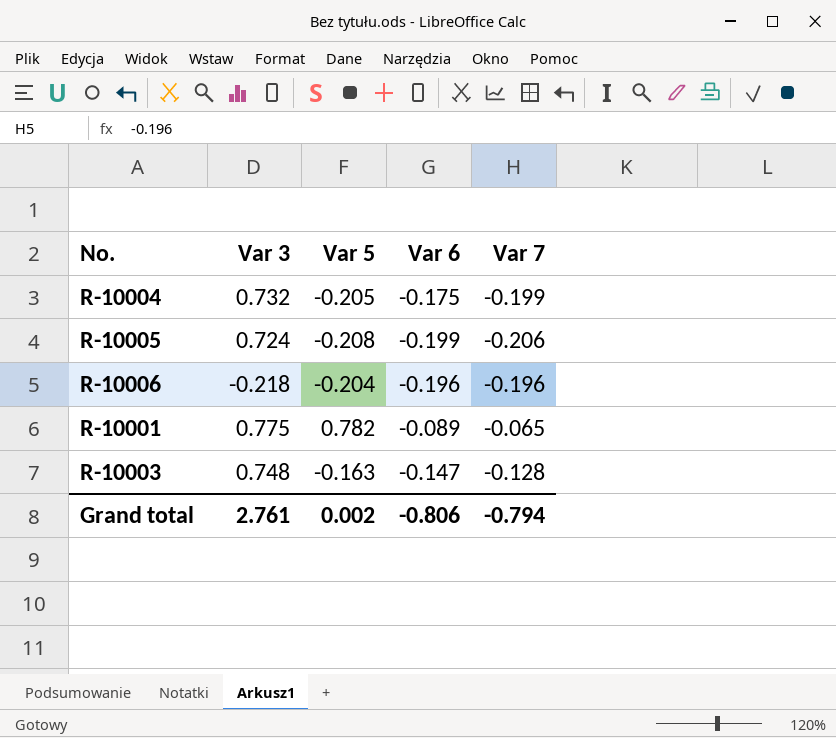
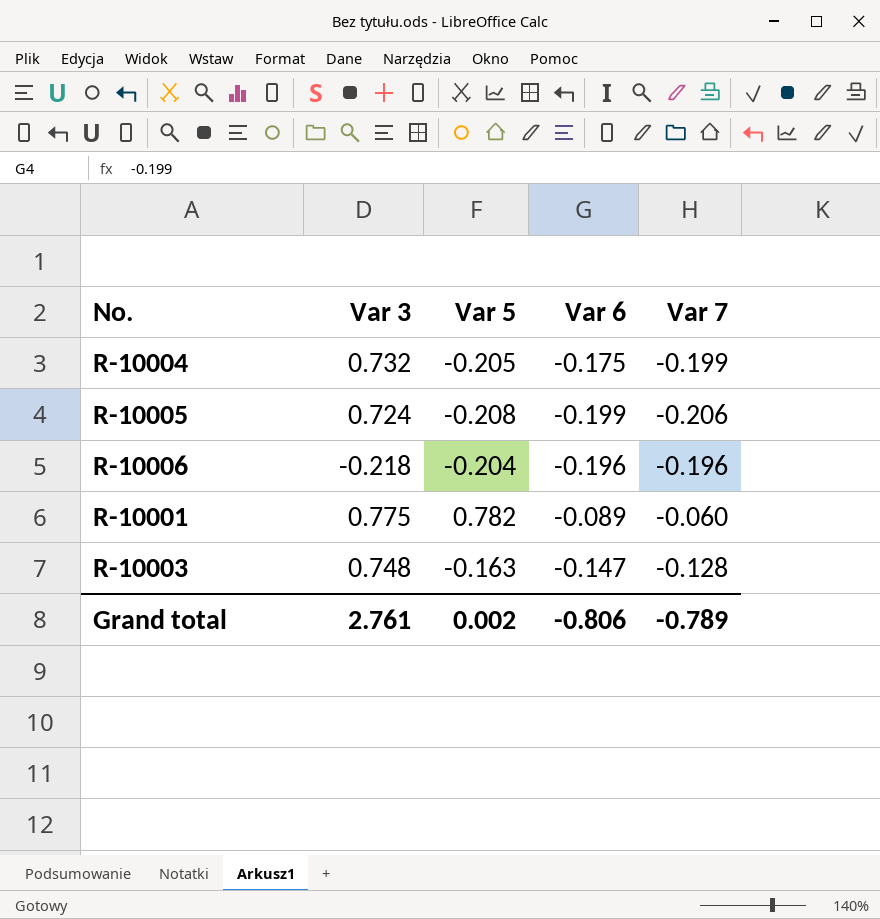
R-10001 | Var 7: -0.065 -> -0.060
Grand total | Var 7: -0.794 -> -0.789

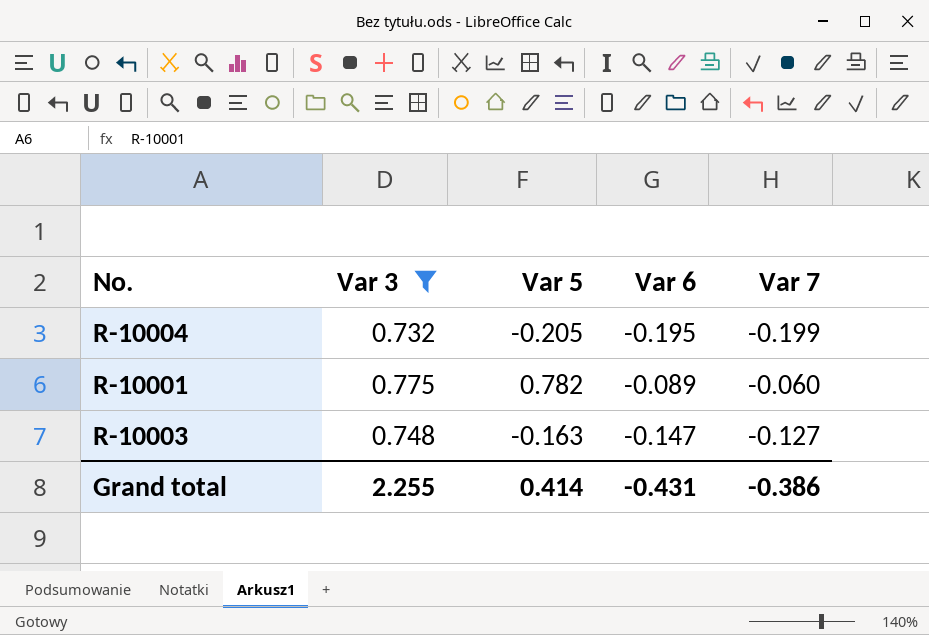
filter: none -> Var 3 >= 0.732
R-10004 | Var 6: -0.175 -> -0.195
R-10003 | Var 7: -0.128 -> -0.127
Grand total | Var 3: 2.761 -> 2.255
Grand total | Var 5: 0.002 -> 0.414
Grand total | Var 6: -0.806 -> -0.431
Grand total | Var 7: -0.789 -> -0.386

